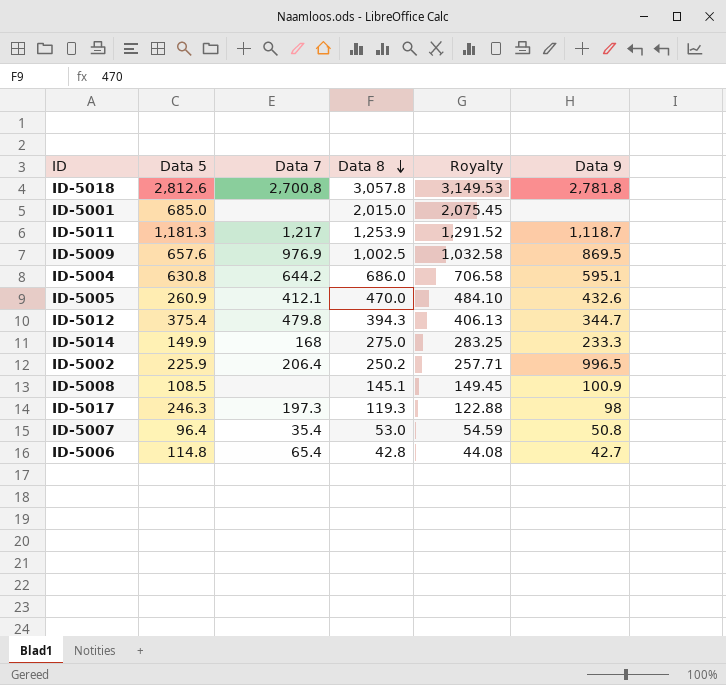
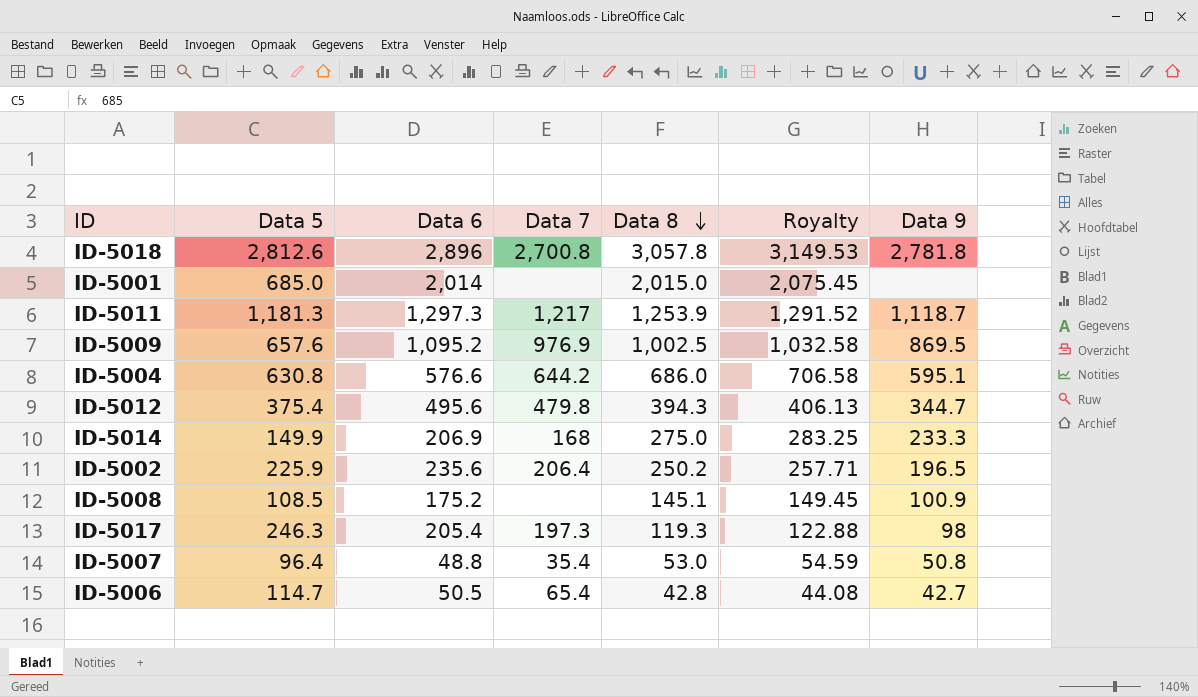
column Data 6 | position: none -> 3
row ID-5005: 260.9 | 412.1 | 470.0 | 484.10 | 432.6 -> none
ID-5002 | Data 9: 996.5 -> 196.5
ID-5006 | Data 5: 114.8 -> 114.7

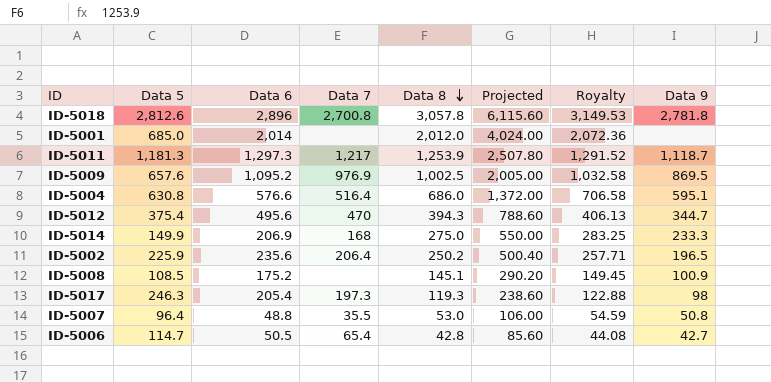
column Projected | formula: none -> [Data 8] * 2
ID-5001 | Data 8: 2,015.0 -> 2,012.0
ID-5001 | Royalty: 2,075.45 -> 2,072.36
ID-5004 | Data 7: 644.2 -> 516.4
ID-5012 | Data 7: 479.8 -> 470
ID-5007 | Data 7: 35.4 -> 35.5

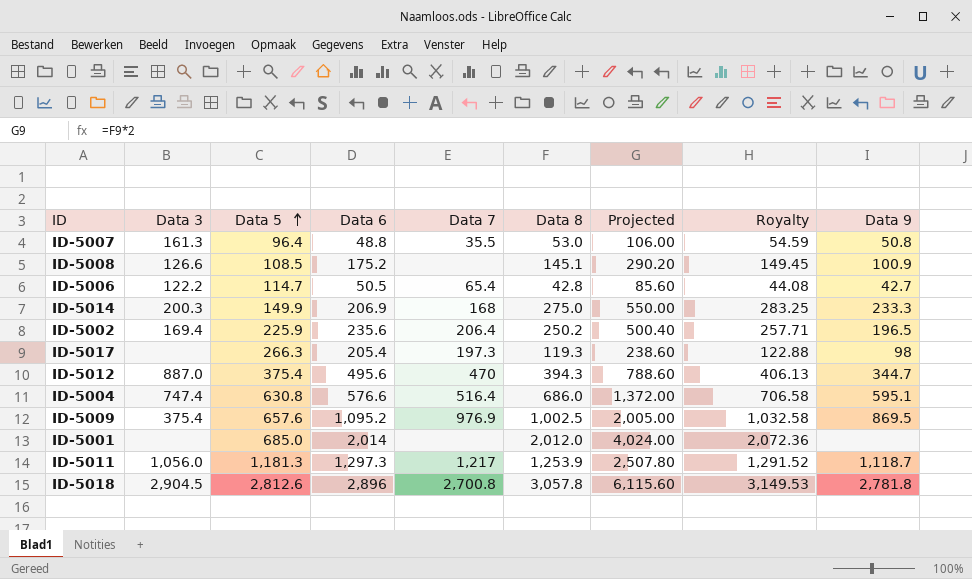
row order: Data 8 descending -> Data 5 ascending
column Data 3 | position: none -> 2
ID-5017 | Data 5: 246.3 -> 266.3

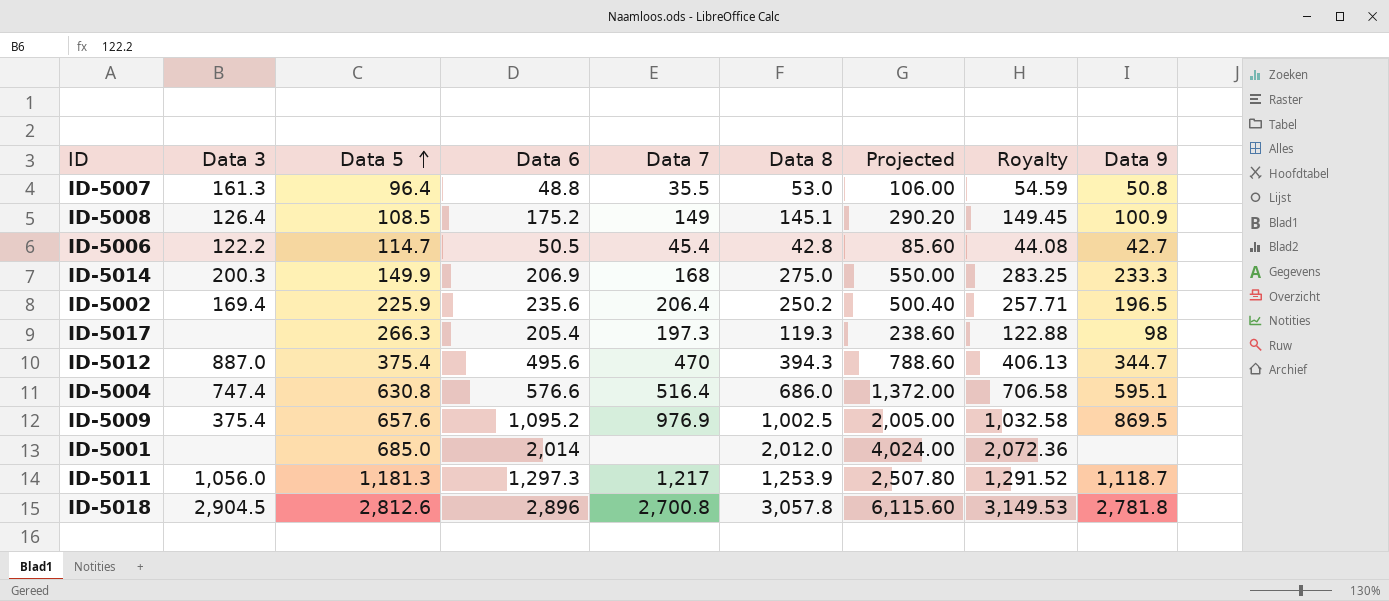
ID-5008 | Data 3: 126.6 -> 126.4
ID-5008 | Data 7: none -> 149
ID-5006 | Data 7: 65.4 -> 45.4

